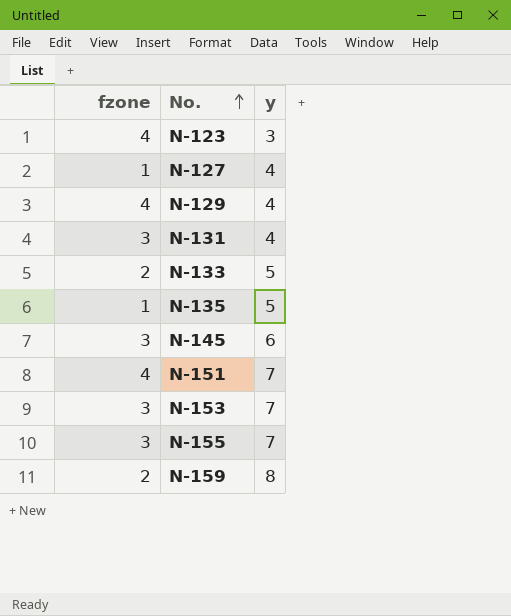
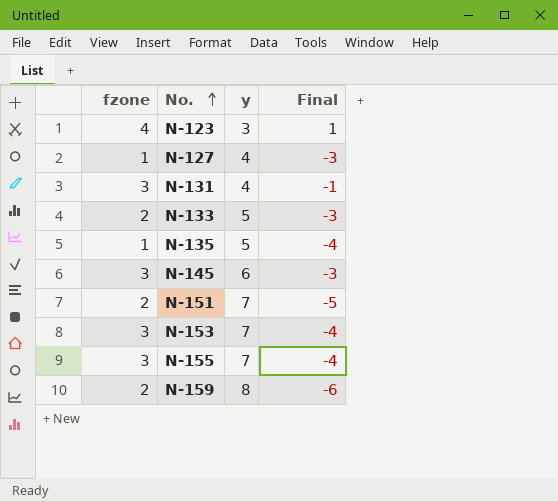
column Final | formula: none -> [fzone] - [y]
row N-129: 4 | 4 -> none
N-151 | fzone: 4 -> 2

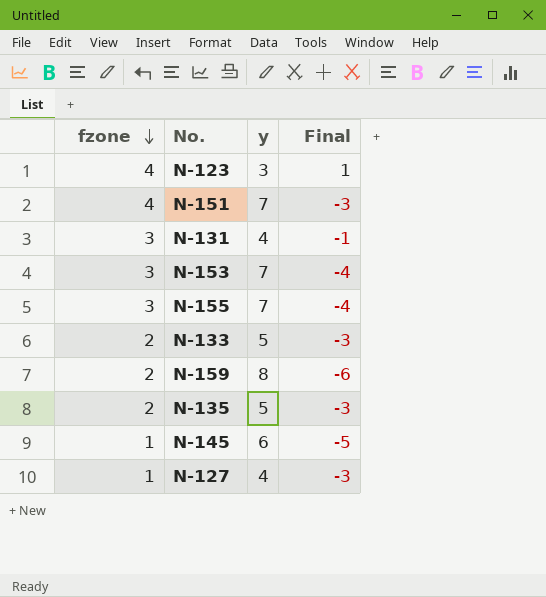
row order: No. ascending -> fzone descending
N-151 | fzone: 2 -> 4
N-151 | Final: -5 -> -3
N-135 | fzone: 1 -> 2
N-135 | Final: -4 -> -3
N-145 | fzone: 3 -> 1
N-145 | Final: -3 -> -5

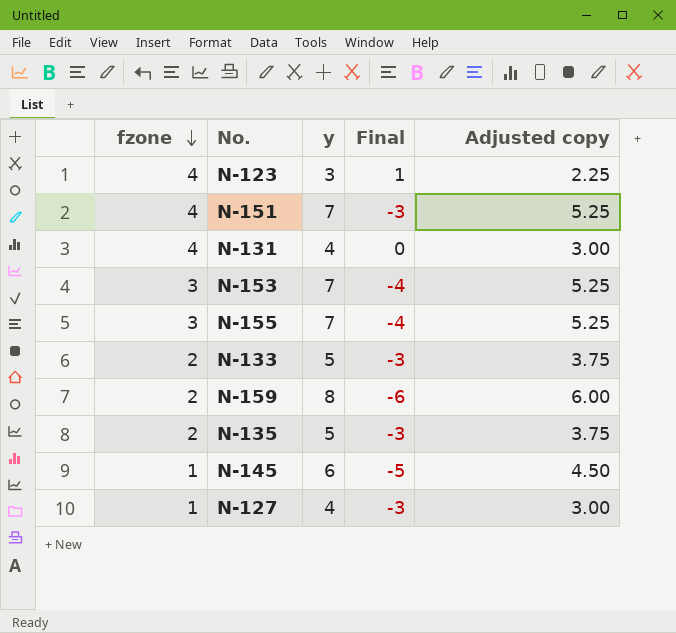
column Adjusted copy | formula: none -> [y] * 0.75
N-131 | fzone: 3 -> 4
N-131 | Final: -1 -> 0

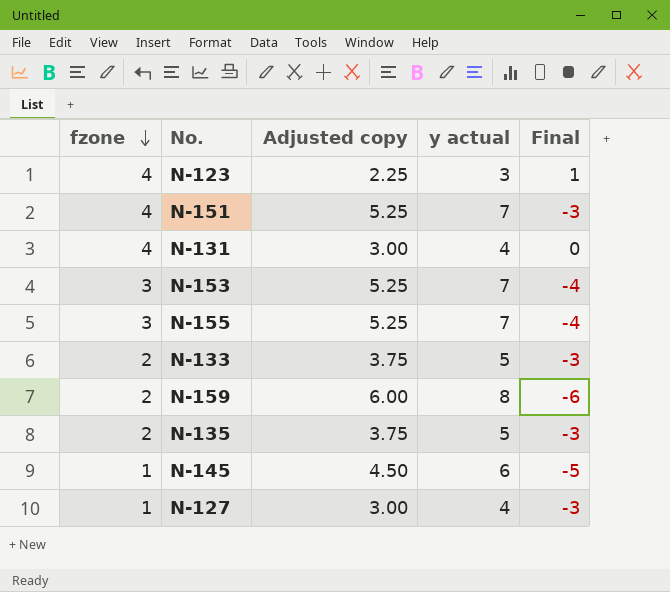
column Adjusted copy | position: 5 -> 3
column name: y -> y actual

